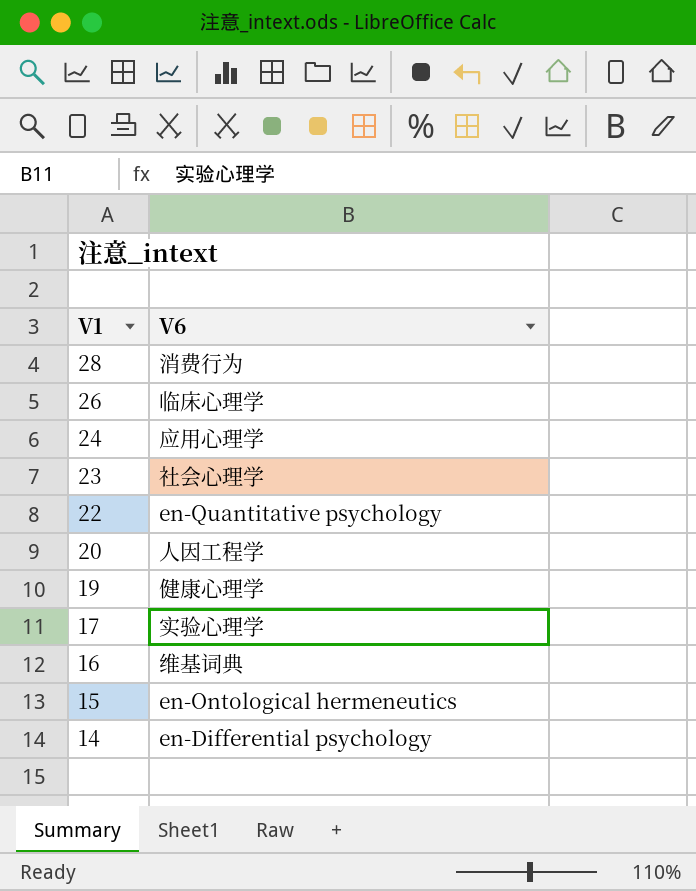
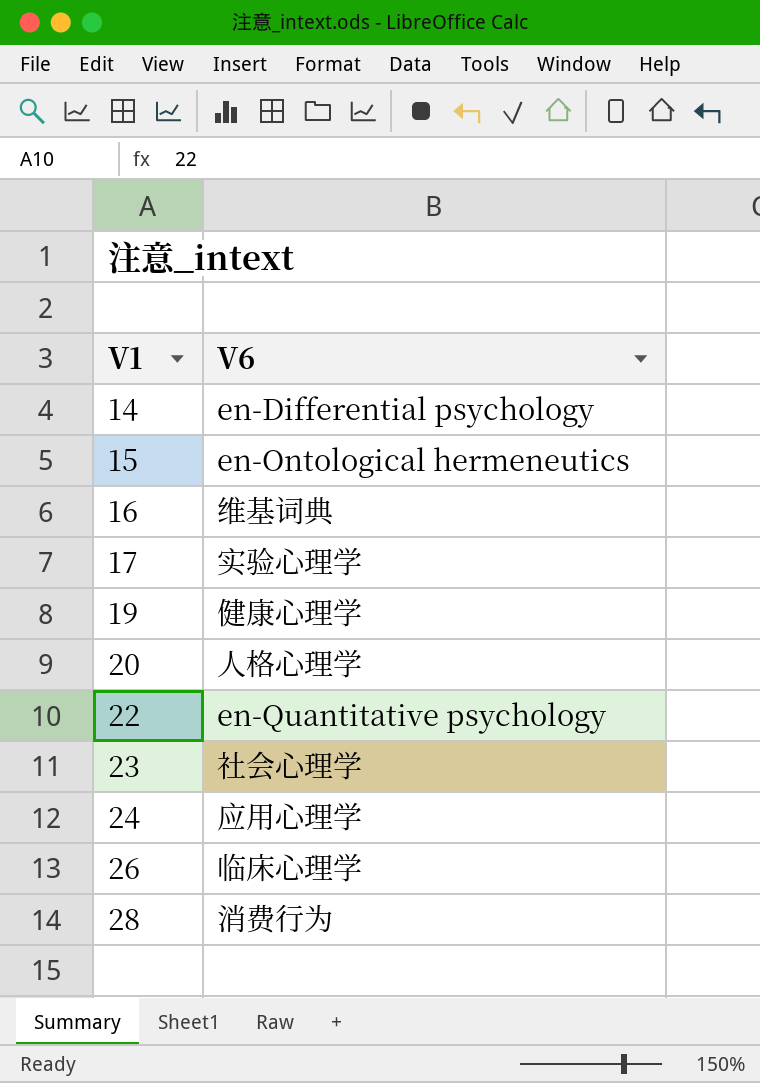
row order: V1 descending -> V1 ascending
20 | V6: 人因工程学 -> 人格心理学

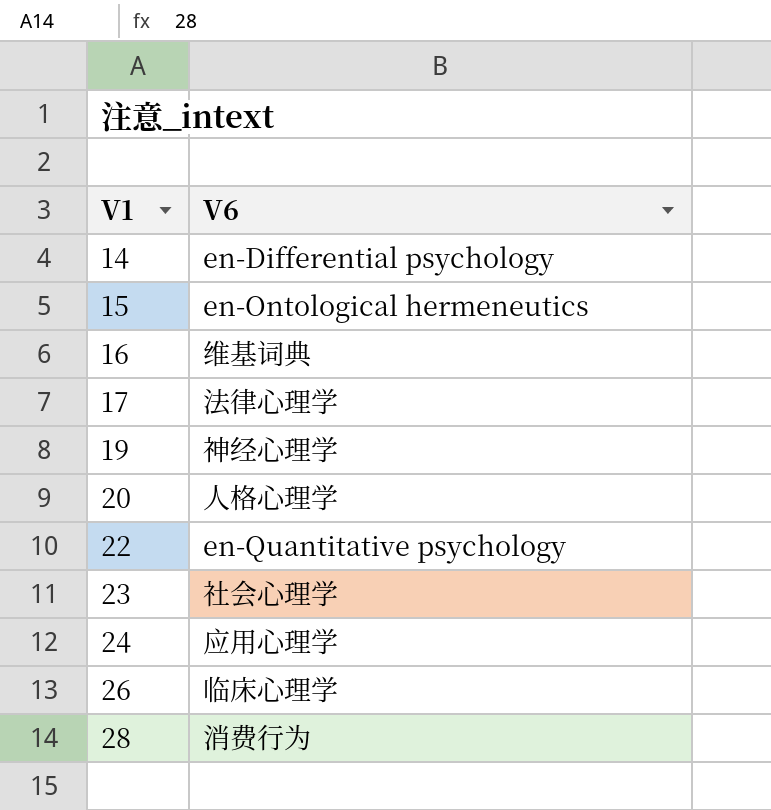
17 | V6: 实验心理学 -> 法律心理学
19 | V6: 健康心理学 -> 神经心理学

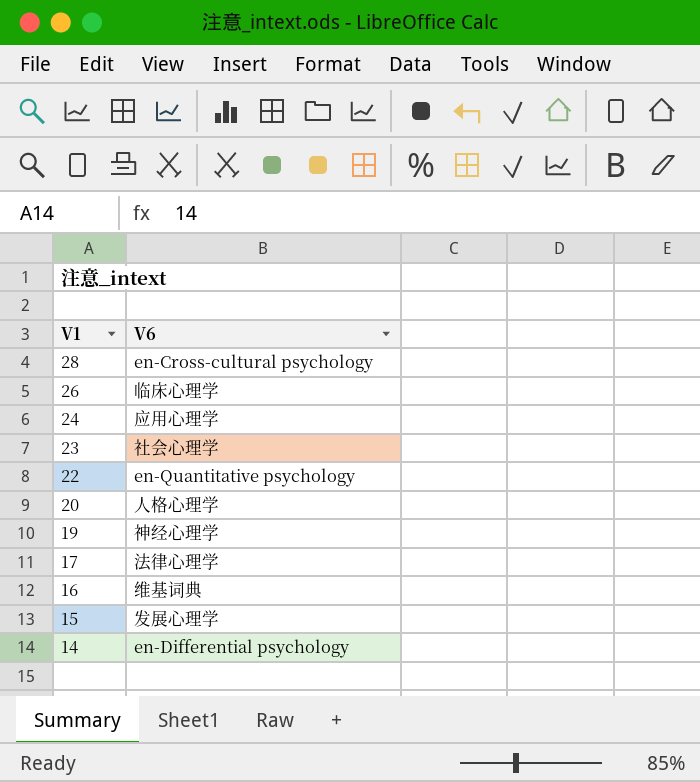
row order: V1 ascending -> V1 descending
28 | V6: 消费行为 -> en-Cross-cultural psychology
15 | V6: en-Ontological hermeneutics -> 发展心理学

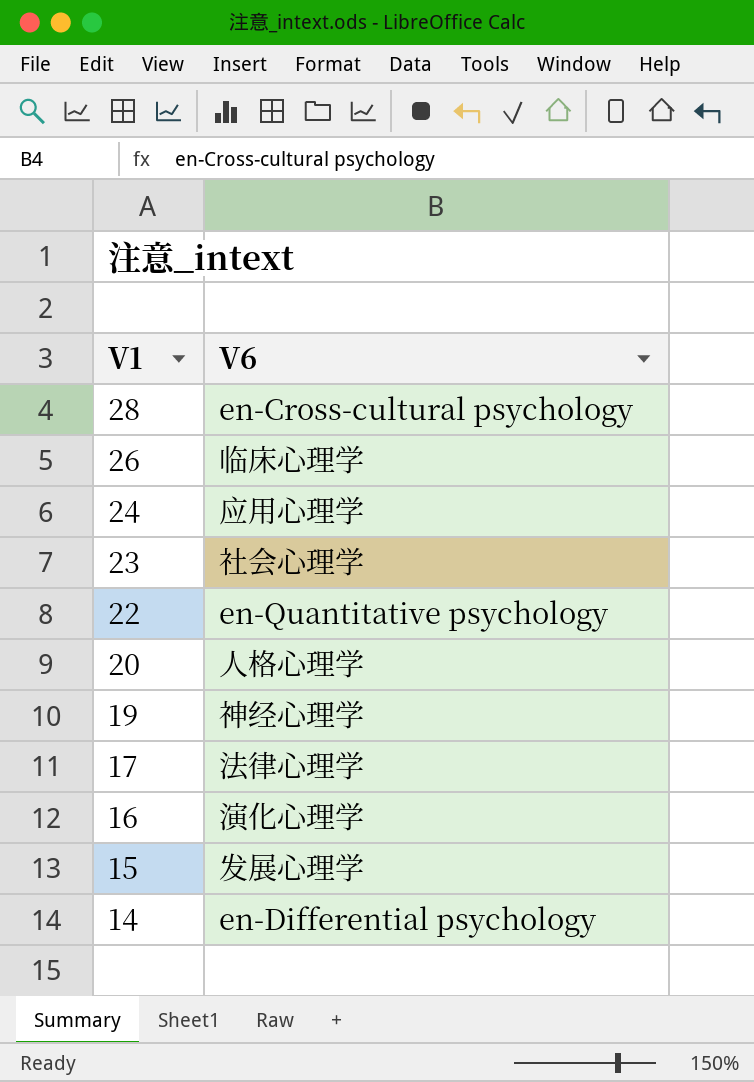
16 | V6: 维基词典 -> 演化心理学

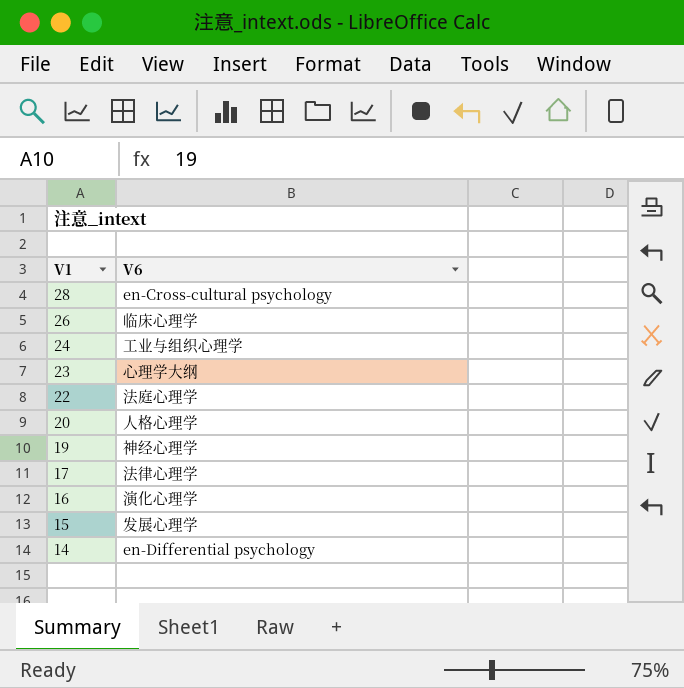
24 | V6: 应用心理学 -> 工业与组织心理学
23 | V6: 社会心理学 -> 心理学大纲
22 | V6: en-Quantitative psychology -> 法庭心理学

